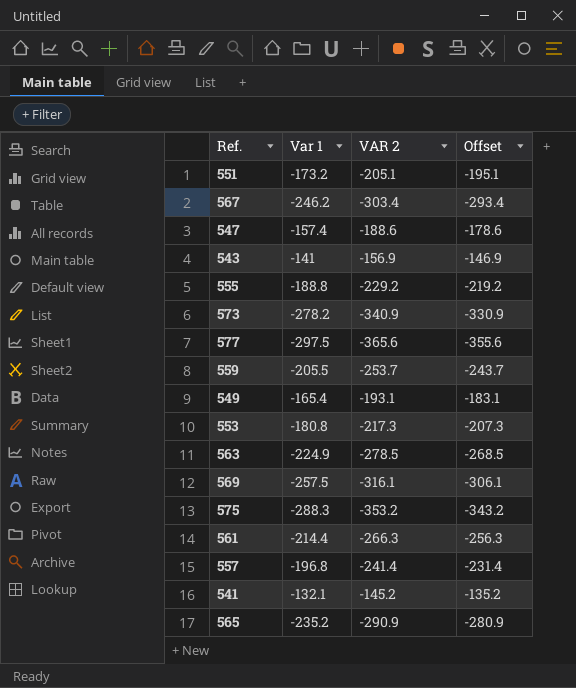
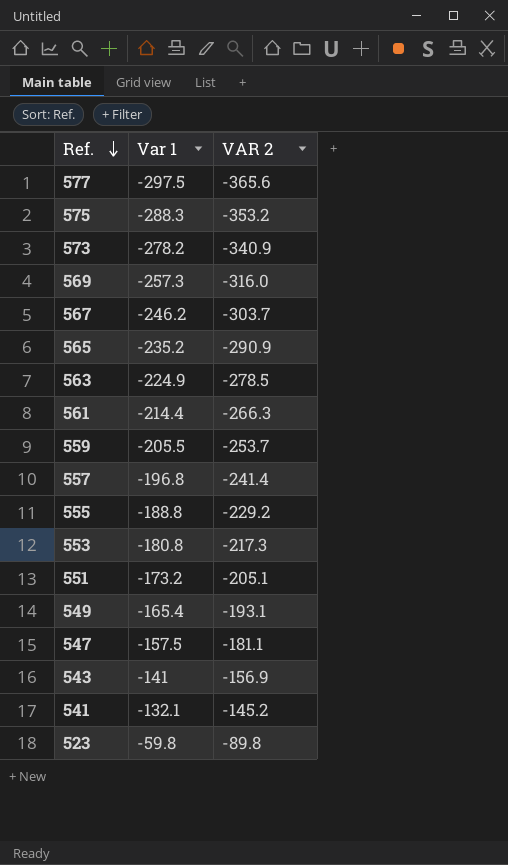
row order: none -> Ref. descending
column Offset | formula: [VAR 2] + 10 -> none
569 | Var 1: -257.5 -> -257.3
569 | VAR 2: -316.1 -> -316.0
567 | VAR 2: -303.4 -> -303.7
547 | Var 1: -157.4 -> -157.5
547 | VAR 2: -188.6 -> -181.1
row 523: none -> -59.8 | -89.8

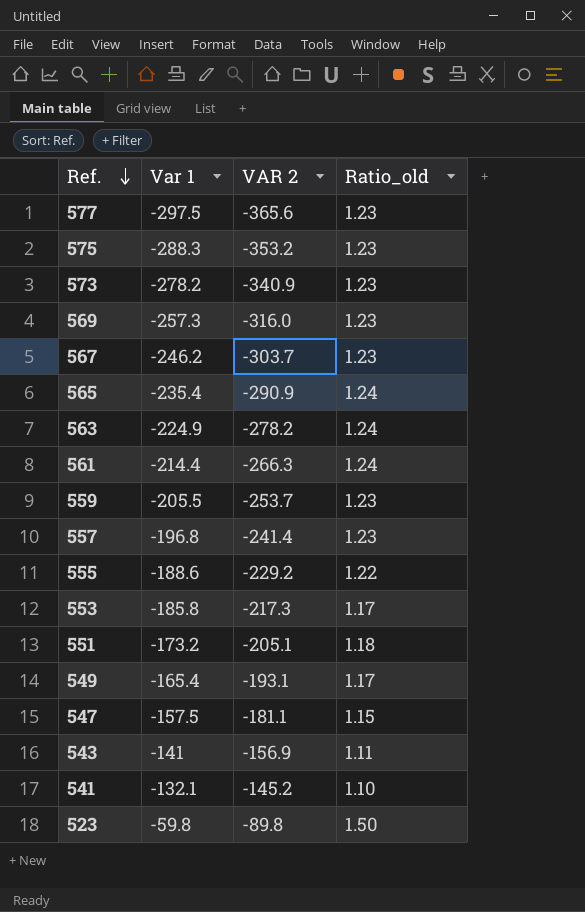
column Ratio_old | formula: none -> [VAR 2] / [Var 1]
565 | Var 1: -235.2 -> -235.4
563 | VAR 2: -278.5 -> -278.2
555 | Var 1: -188.8 -> -188.6
553 | Var 1: -180.8 -> -185.8

